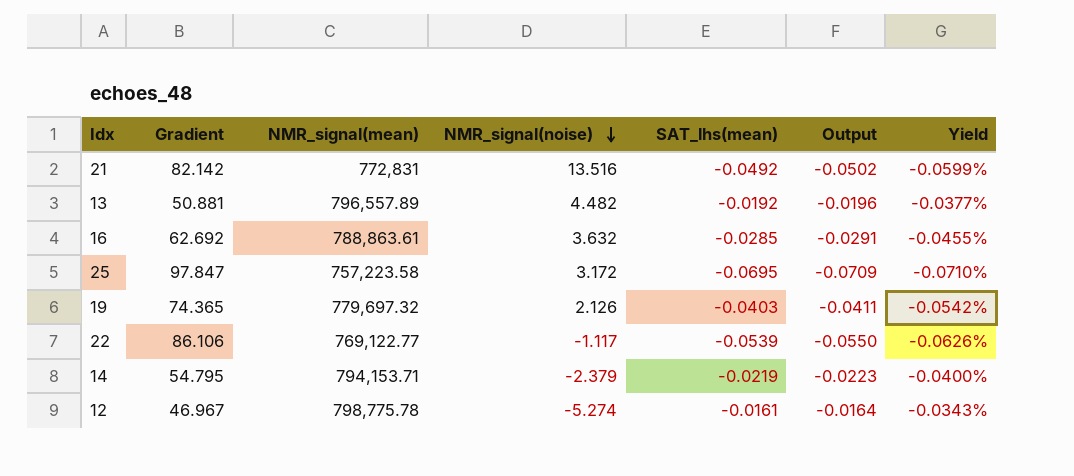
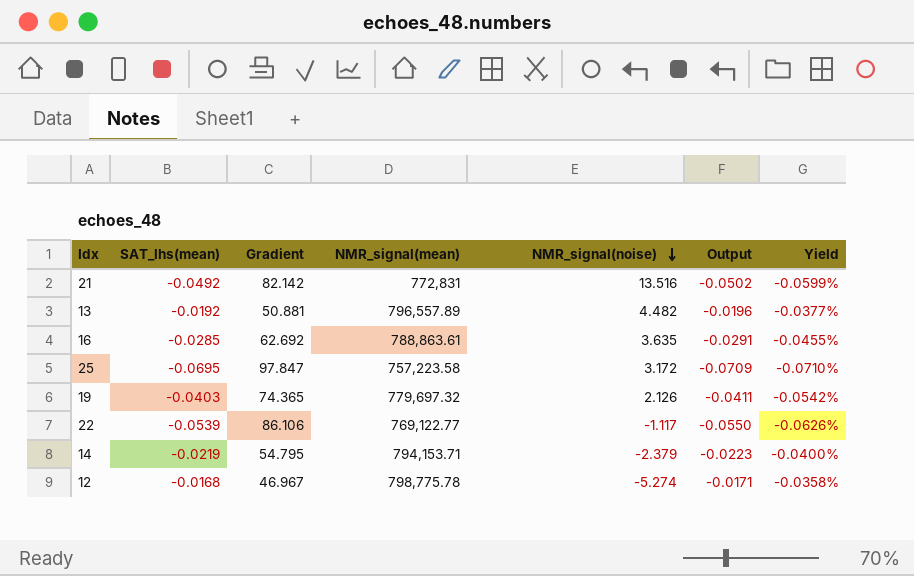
column SAT_lhs(mean) | position: 5 -> 2
16 | NMR_signal(noise): 3.632 -> 3.635
12 | SAT_lhs(mean): -0.0161 -> -0.0168
12 | Output: -0.0164 -> -0.0171
12 | Yield: -0.0343% -> -0.0358%

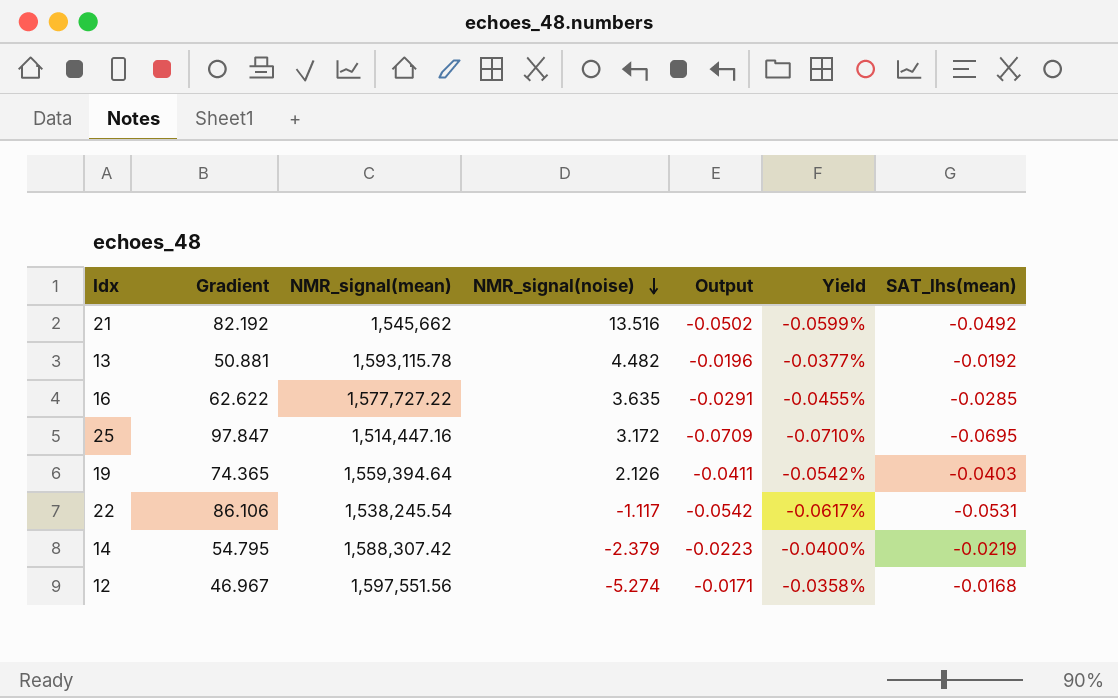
column SAT_lhs(mean) | position: 2 -> 7
21 | Gradient: 82.142 -> 82.192
21 | NMR_signal(mean): 772,831 -> 1,545,662
13 | NMR_signal(mean): 796,557.89 -> 1,593,115.78
16 | Gradient: 62.692 -> 62.622
16 | NMR_signal(mean): 788,863.61 -> 1,577,727.22
25 | NMR_signal(mean): 757,223.58 -> 1,514,447.16
19 | NMR_signal(mean): 779,697.32 -> 1,559,394.64
22 | NMR_signal(mean): 769,122.77 -> 1,538,245.54
22 | Output: -0.0550 -> -0.0542
22 | Yield: -0.0626% -> -0.0617%
22 | SAT_lhs(mean): -0.0539 -> -0.0531
14 | NMR_signal(mean): 794,153.71 -> 1,588,307.42
12 | NMR_signal(mean): 798,775.78 -> 1,597,551.56

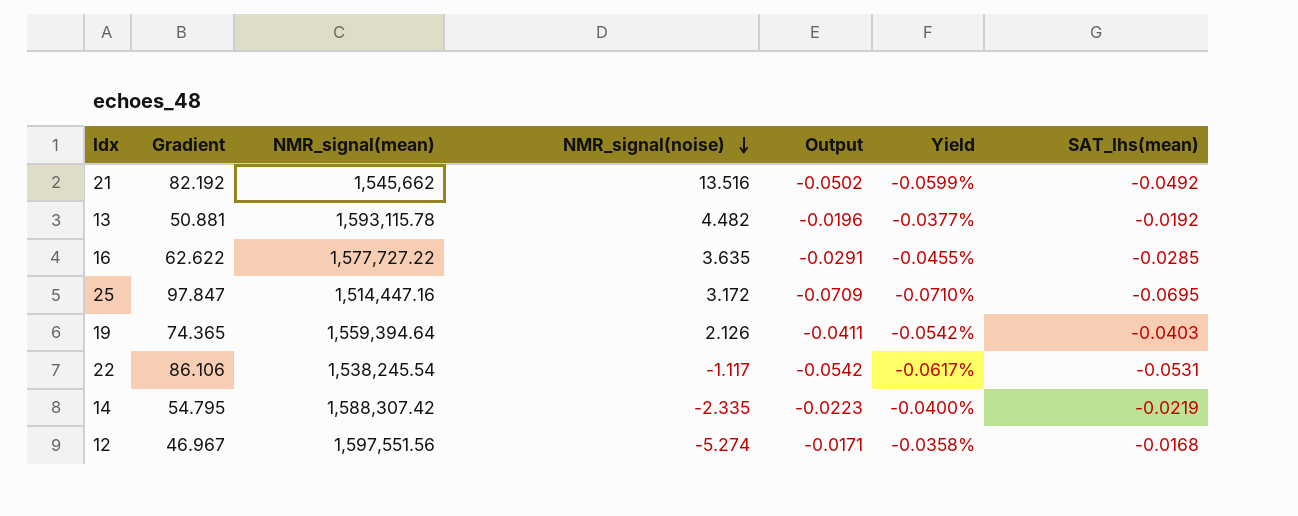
14 | NMR_signal(noise): -2.379 -> -2.335

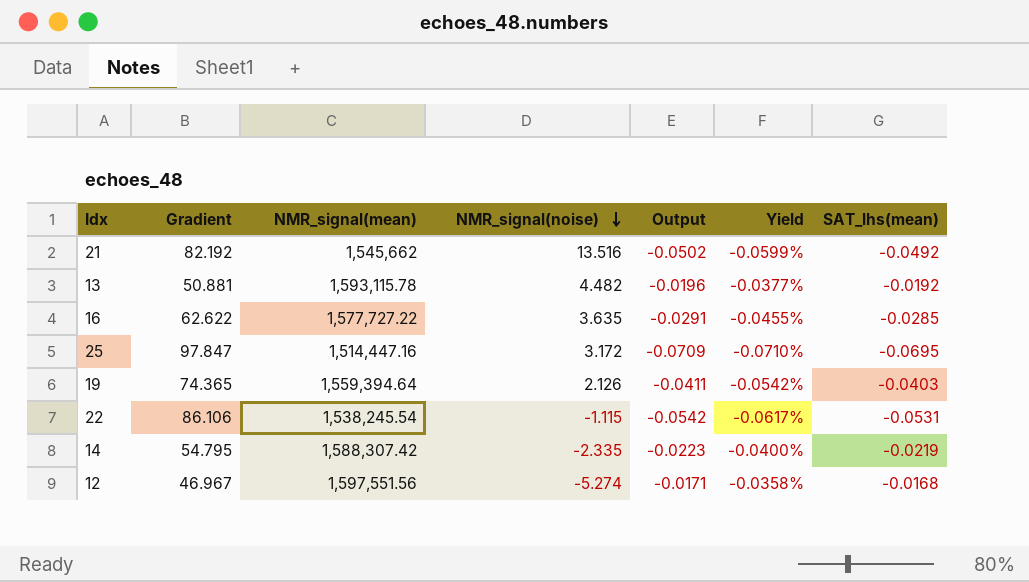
22 | NMR_signal(noise): -1.117 -> -1.115

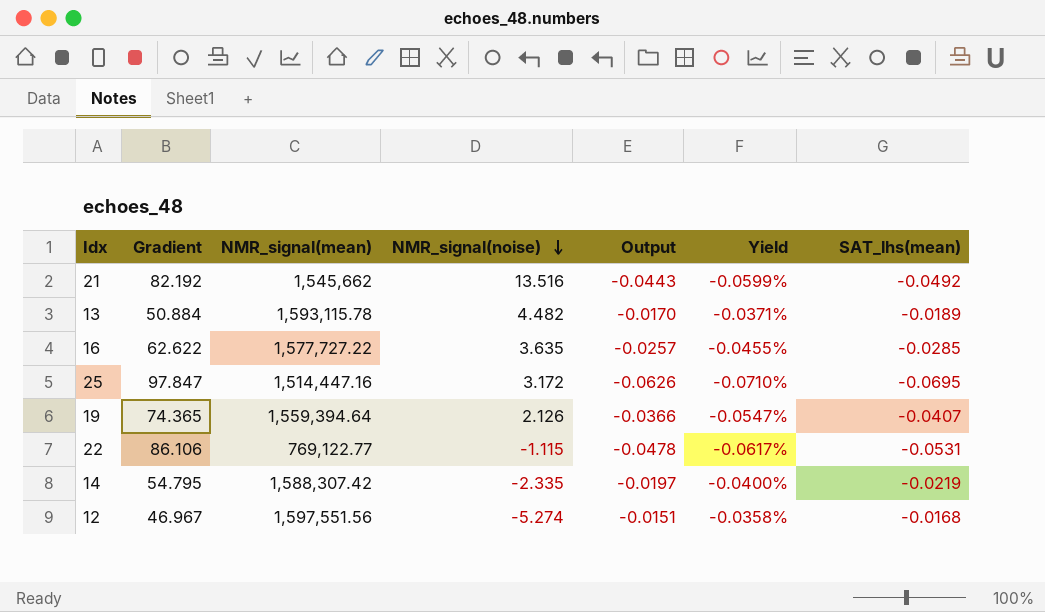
column Output | formula: [SAT_lhs(mean)] * 1.02 -> [SAT_lhs(mean)] * 0.9
13 | Gradient: 50.881 -> 50.884
13 | Yield: -0.0377% -> -0.0371%
13 | SAT_lhs(mean): -0.0192 -> -0.0189
19 | Yield: -0.0542% -> -0.0547%
19 | SAT_lhs(mean): -0.0403 -> -0.0407
22 | NMR_signal(mean): 1,538,245.54 -> 769,122.77

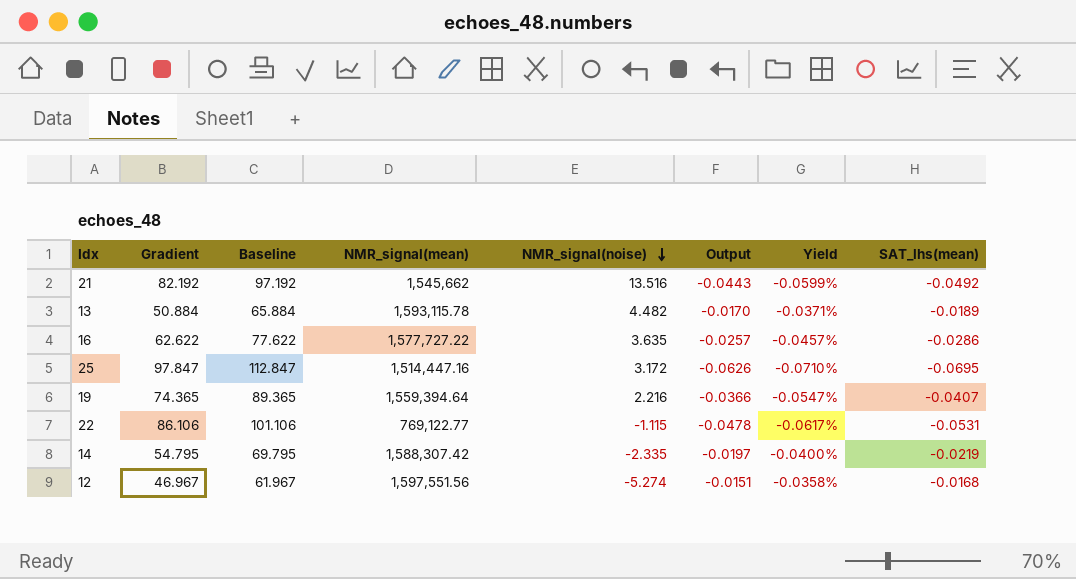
column Baseline | formula: none -> [Gradient] + 15
16 | Yield: -0.0455% -> -0.0457%
16 | SAT_lhs(mean): -0.0285 -> -0.0286
19 | NMR_signal(noise): 2.126 -> 2.216

